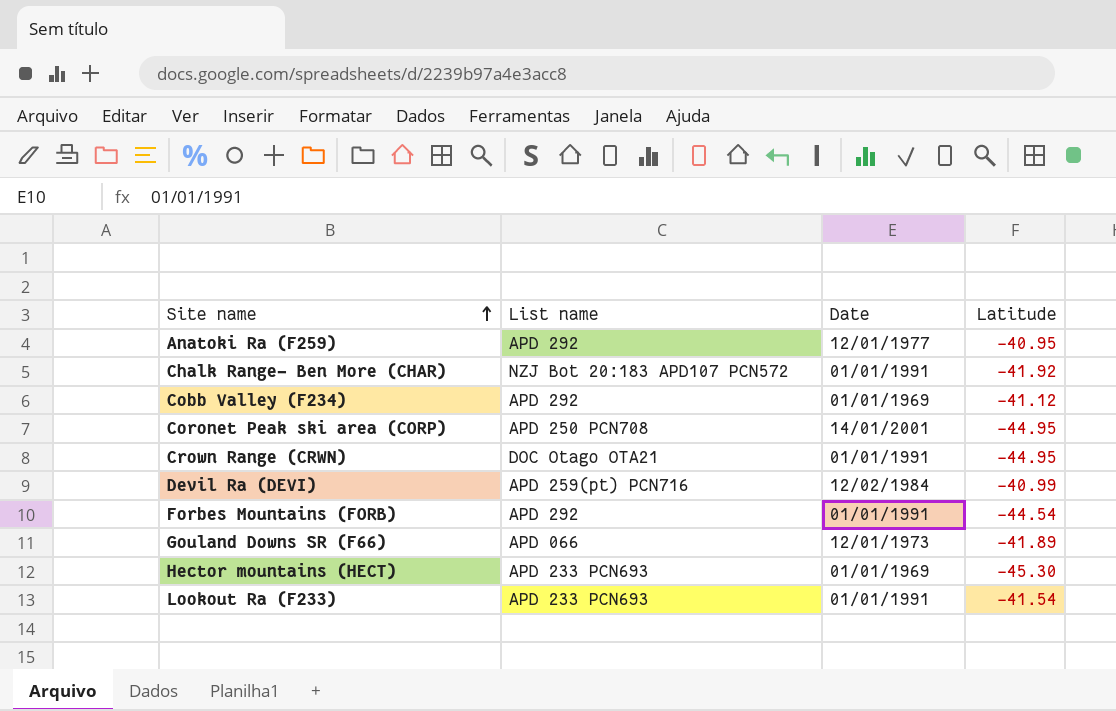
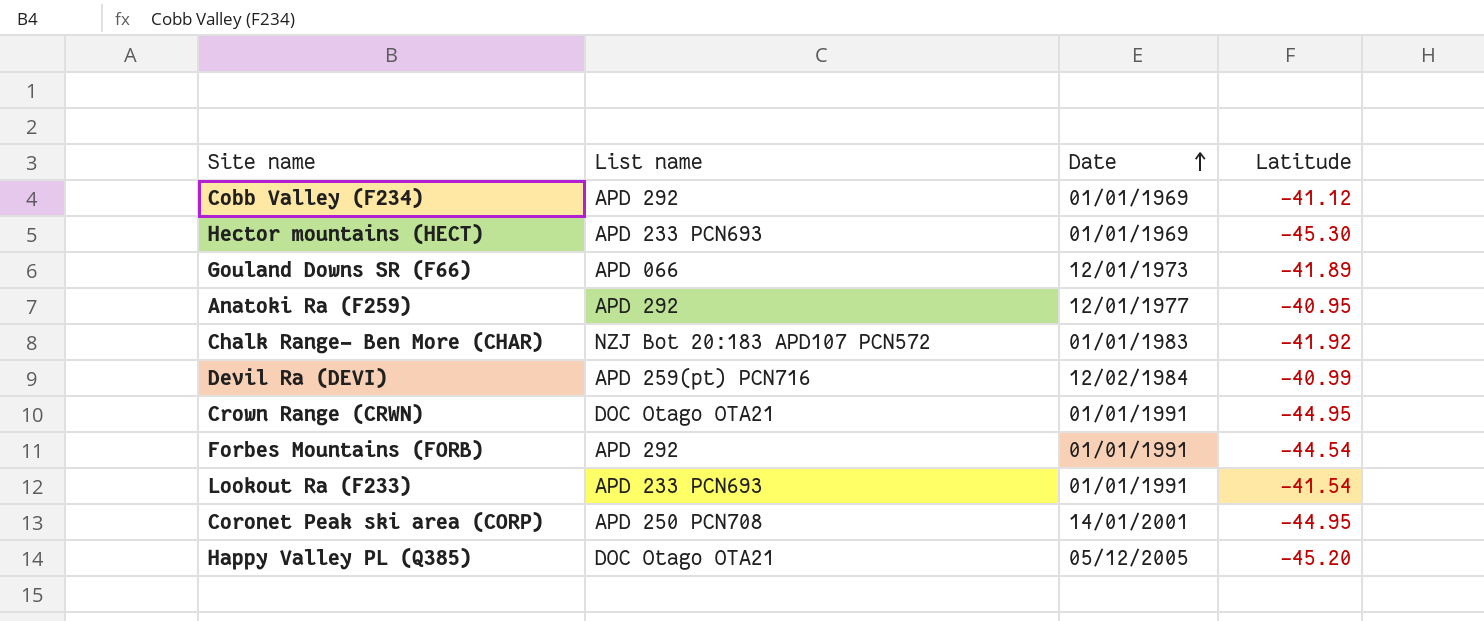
row order: Site name ascending -> Date ascending
Chalk Range- Ben More (CHAR) | Date: 01/01/1991 -> 01/01/1983
row Happy Valley PL (Q385): none -> DOC Otago OTA21 | 05/12/2005 | -45.20

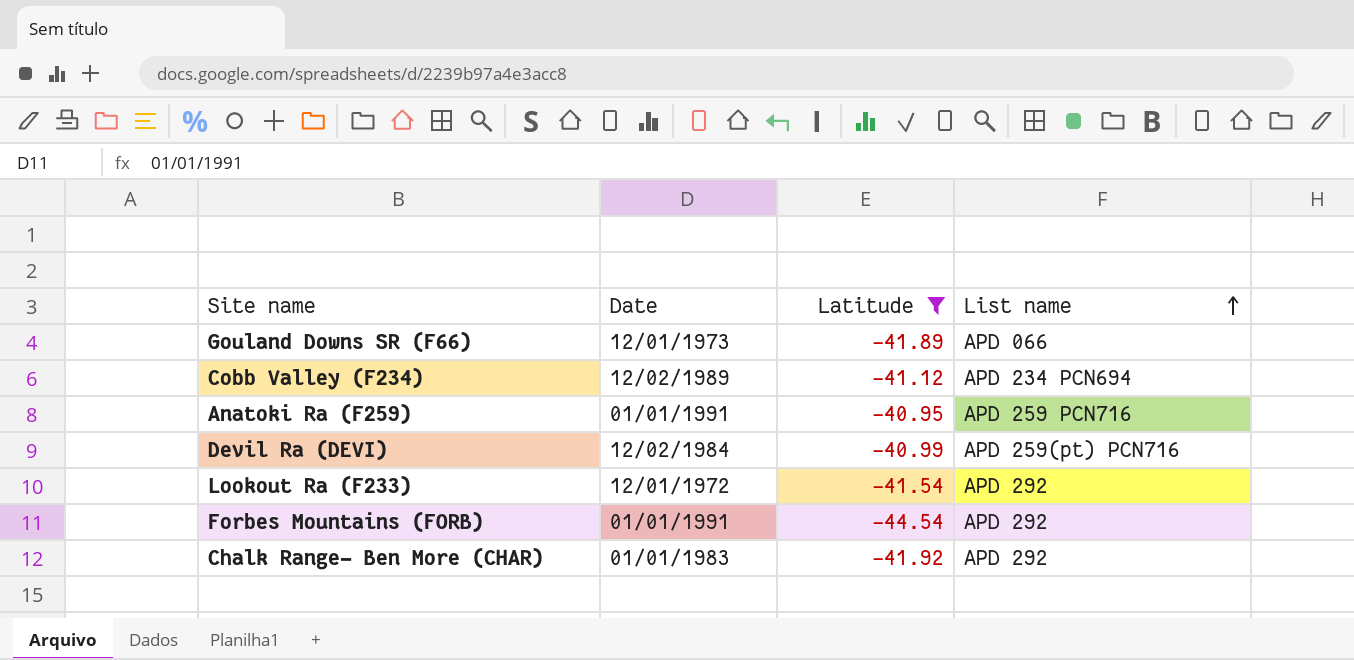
filter: none -> Latitude >= -44.54
row order: Date ascending -> List name ascending
column List name | position: 2 -> 4
Cobb Valley (F234) | Date: 01/01/1969 -> 12/02/1989
Cobb Valley (F234) | List name: APD 292 -> APD 234 PCN694
Anatoki Ra (F259) | Date: 12/01/1977 -> 01/01/1991
Anatoki Ra (F259) | List name: APD 292 -> APD 259 PCN716
Lookout Ra (F233) | Date: 01/01/1991 -> 12/01/1972
Lookout Ra (F233) | List name: APD 233 PCN693 -> APD 292
Chalk Range- Ben More (CHAR) | List name: NZJ Bot 20:183 APD107 PCN572 -> APD 292

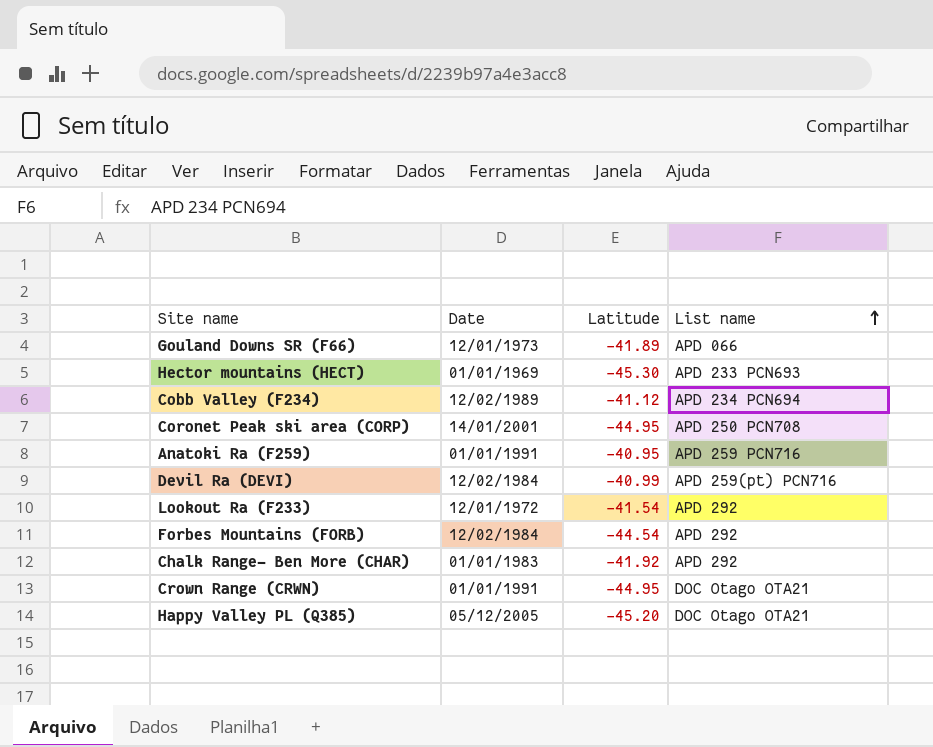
filter: Latitude >= -44.54 -> none
Forbes Mountains (FORB) | Date: 01/01/1991 -> 12/02/1984

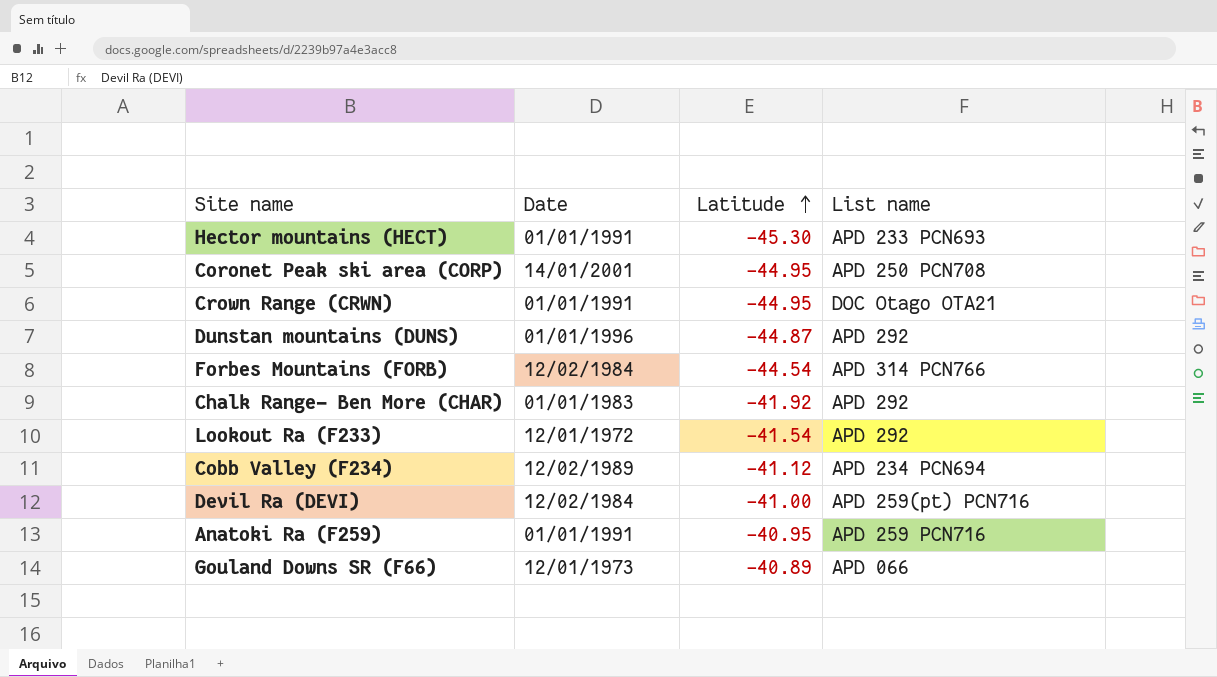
row order: List name ascending -> Latitude ascending
row Happy Valley PL (Q385): 05/12/2005 | -45.20 | DOC Otago OTA21 -> none
Hector mountains (HECT) | Date: 01/01/1969 -> 01/01/1991
row Dunstan mountains (DUNS): none -> 01/01/1996 | -44.87 | APD 292
Forbes Mountains (FORB) | List name: APD 292 -> APD 314 PCN766
Devil Ra (DEVI) | Latitude: -40.99 -> -41.00
Gouland Downs SR (F66) | Latitude: -41.89 -> -40.89

